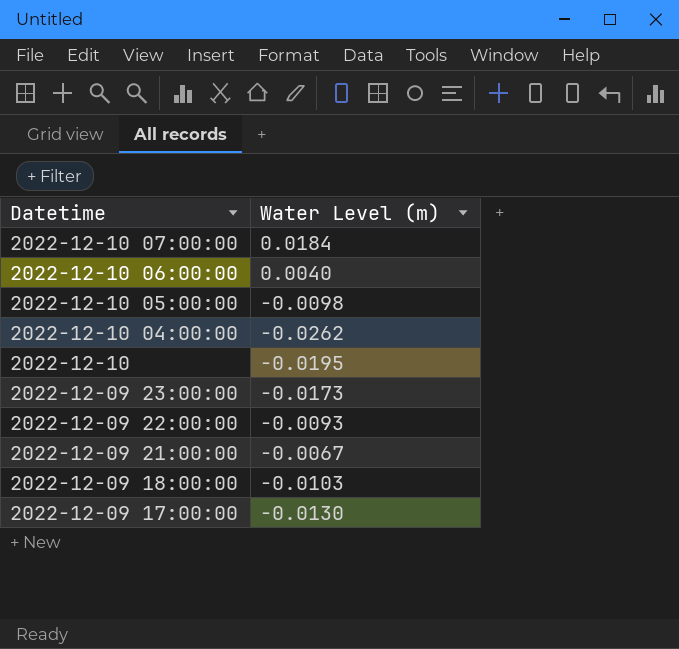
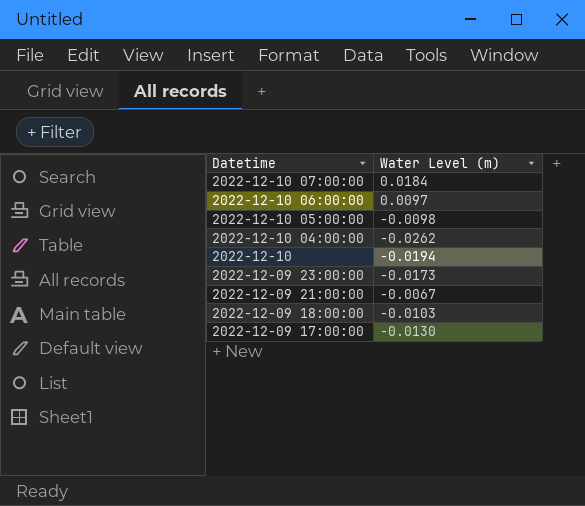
row 2022-12-09 22:00:00: -0.0093 -> none
2022-12-10 06:00:00 | Water Level (m): 0.0040 -> 0.0097
2022-12-10 | Water Level (m): -0.0195 -> -0.0194

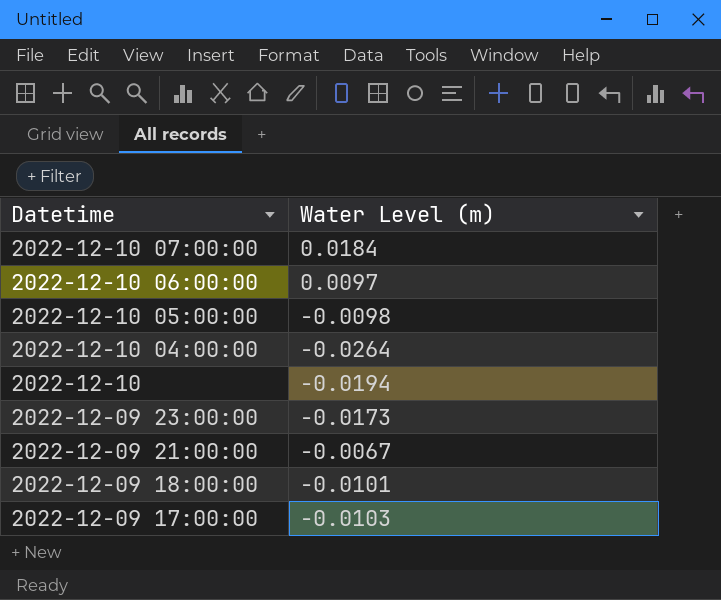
2022-12-10 04:00:00 | Water Level (m): -0.0262 -> -0.0264
2022-12-09 18:00:00 | Water Level (m): -0.0103 -> -0.0101
2022-12-09 17:00:00 | Water Level (m): -0.0130 -> -0.0103

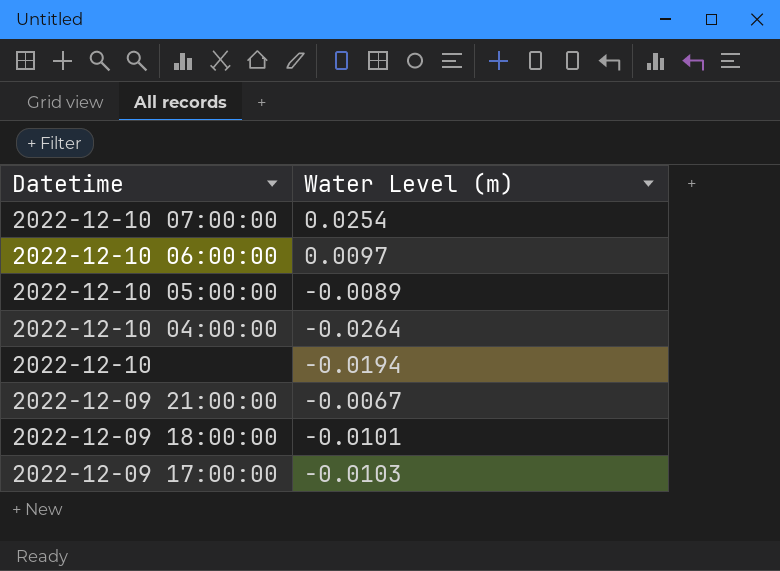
row 2022-12-09 23:00:00: -0.0173 -> none
2022-12-10 07:00:00 | Water Level (m): 0.0184 -> 0.0254
2022-12-10 05:00:00 | Water Level (m): -0.0098 -> -0.0089

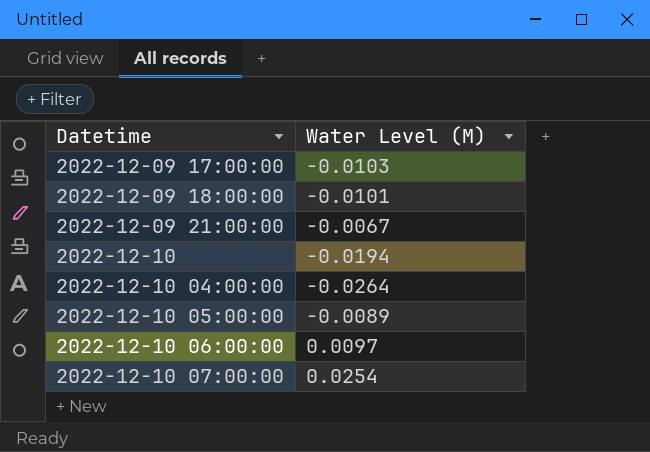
row order: Datetime descending -> Datetime ascending
column name: Water Level (m) -> Water Level (M)

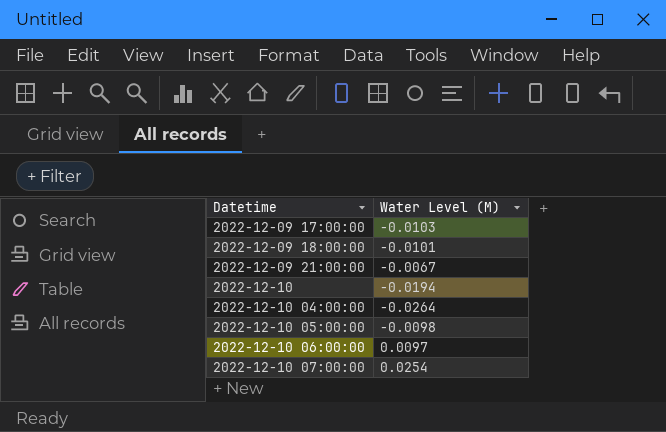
2022-12-10 05:00:00 | Water Level (M): -0.0089 -> -0.0098

